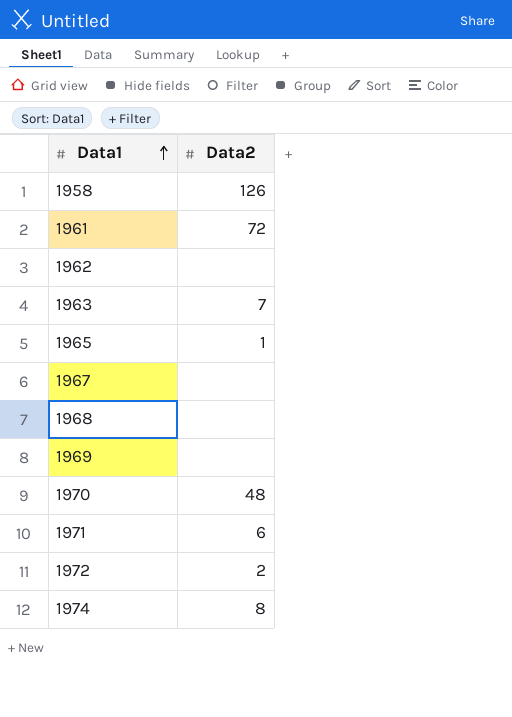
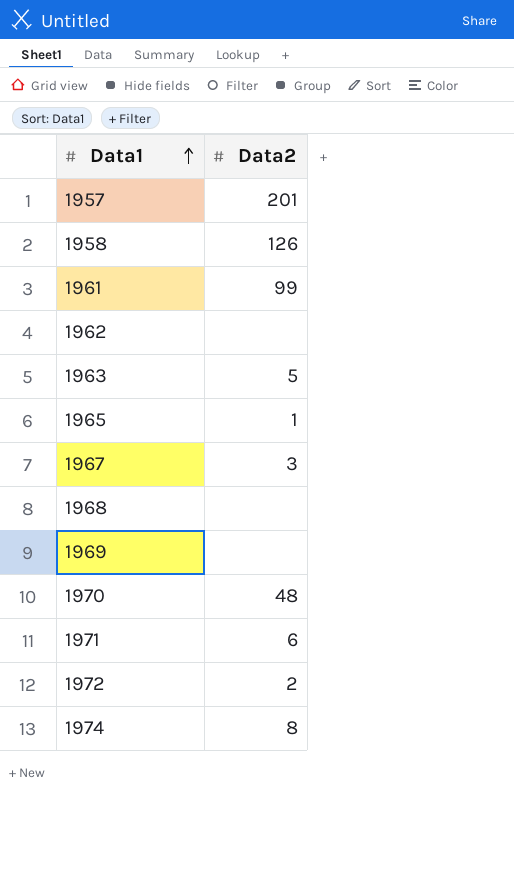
row 1957: none -> 201
1961 | Data2: 72 -> 99
1963 | Data2: 7 -> 5
1967 | Data2: none -> 3

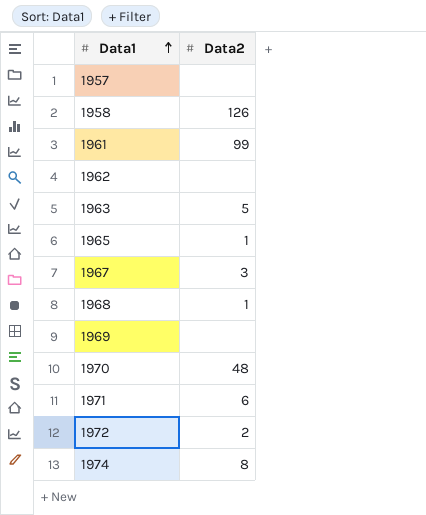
1957 | Data2: 201 -> none
1968 | Data2: none -> 1

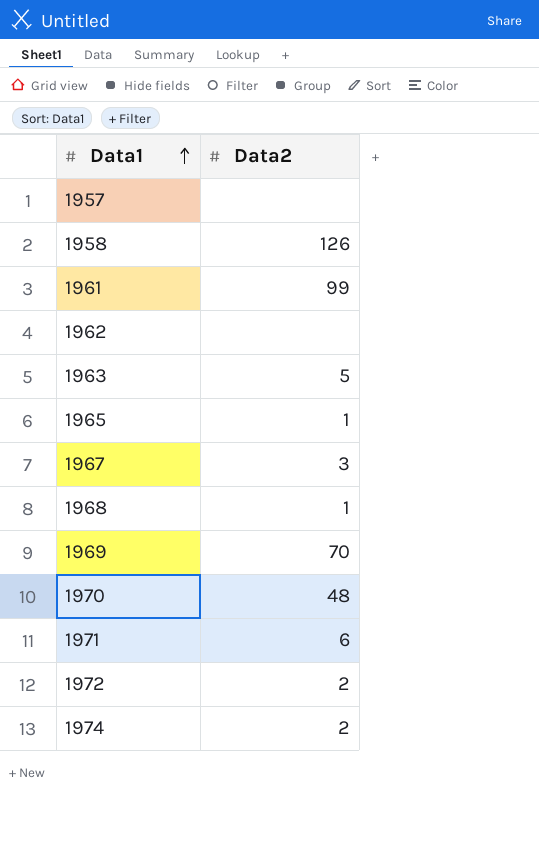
1969 | Data2: none -> 70
1974 | Data2: 8 -> 2

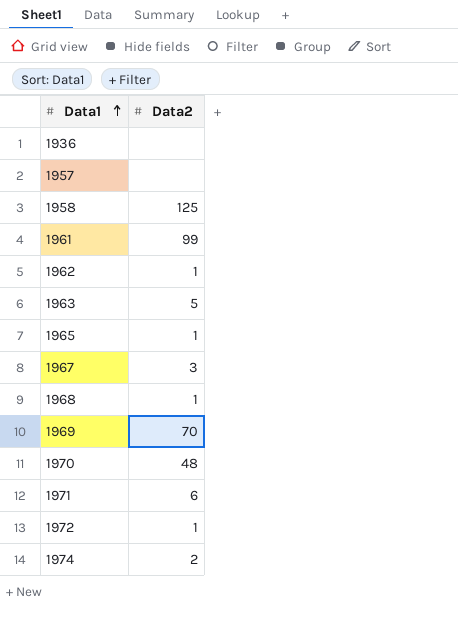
row 1936: none -> none
1958 | Data2: 126 -> 125
1962 | Data2: none -> 1
1972 | Data2: 2 -> 1

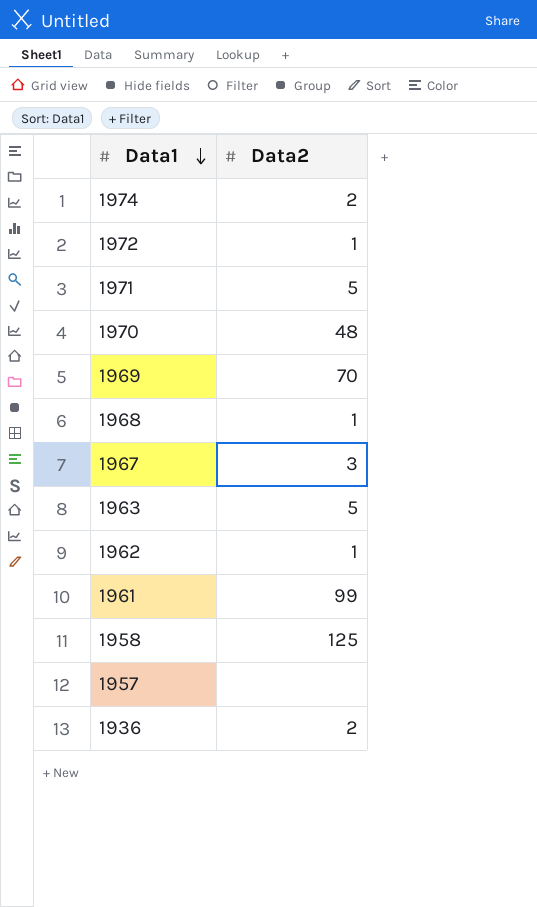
row order: Data1 ascending -> Data1 descending
row 1965: 1 -> none
1971 | Data2: 6 -> 5
1936 | Data2: none -> 2

